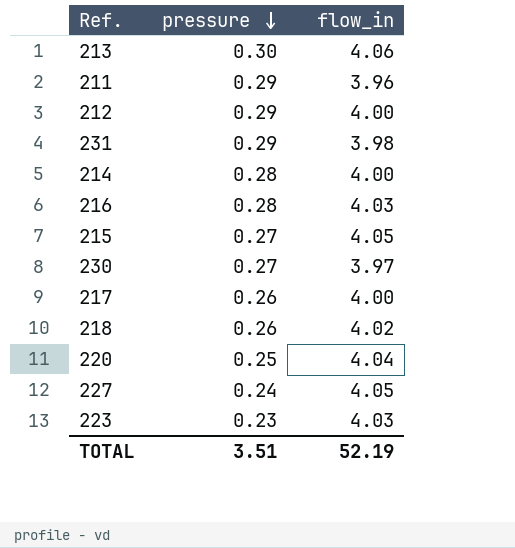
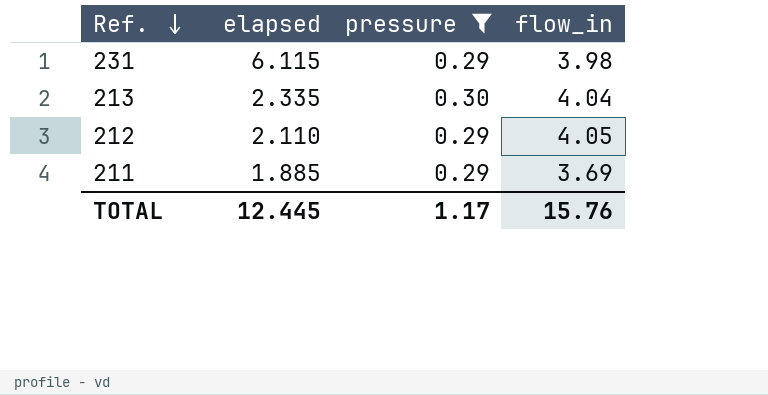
filter: none -> pressure >= 0.29
row order: pressure descending -> Ref. descending
column elapsed | position: none -> 2
213 | flow_in: 4.06 -> 4.04
212 | flow_in: 4.00 -> 4.05
211 | flow_in: 3.96 -> 3.69
TOTAL | pressure: 3.51 -> 1.17
TOTAL | flow_in: 52.19 -> 15.76

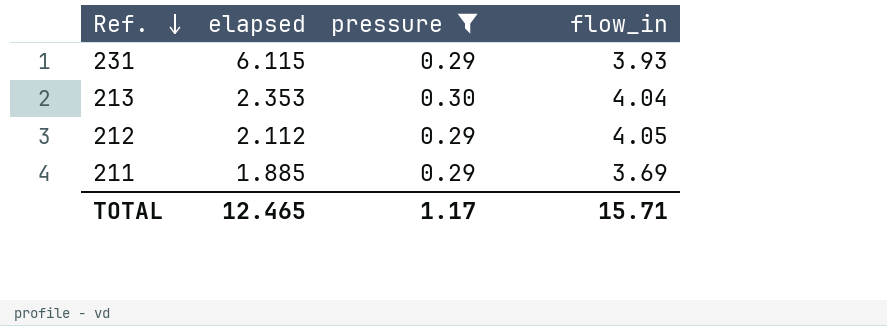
231 | flow_in: 3.98 -> 3.93
213 | elapsed: 2.335 -> 2.353
212 | elapsed: 2.110 -> 2.112
TOTAL | elapsed: 12.445 -> 12.465
TOTAL | flow_in: 15.76 -> 15.71

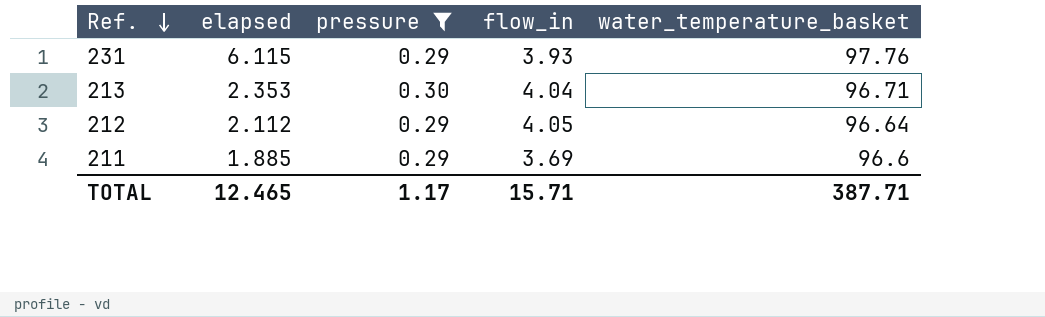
column water_temperature_basket | position: none -> 5

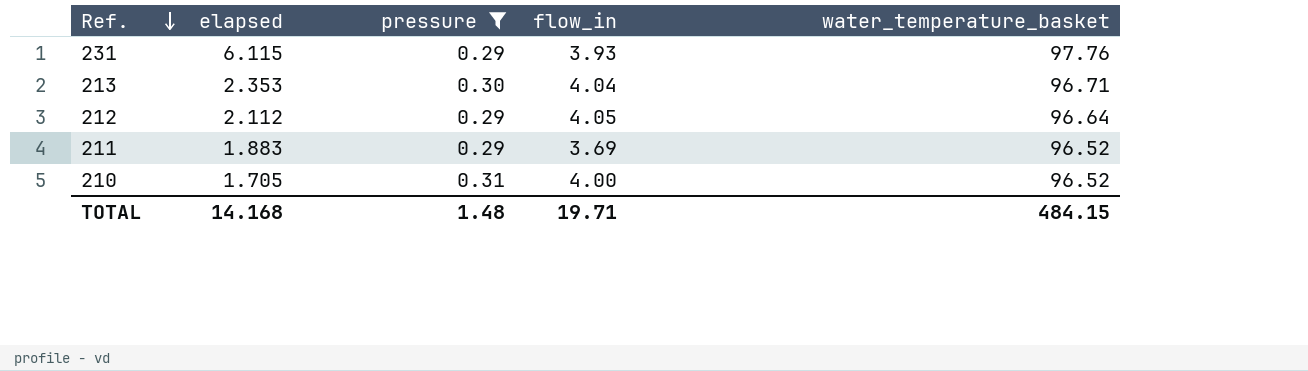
211 | elapsed: 1.885 -> 1.883
211 | water_temperature_basket: 96.6 -> 96.52
row 210: none -> 1.705 | 0.31 | 4.00 | 96.52
TOTAL | elapsed: 12.465 -> 14.168
TOTAL | pressure: 1.17 -> 1.48
TOTAL | flow_in: 15.71 -> 19.71
TOTAL | water_temperature_basket: 387.71 -> 484.15

